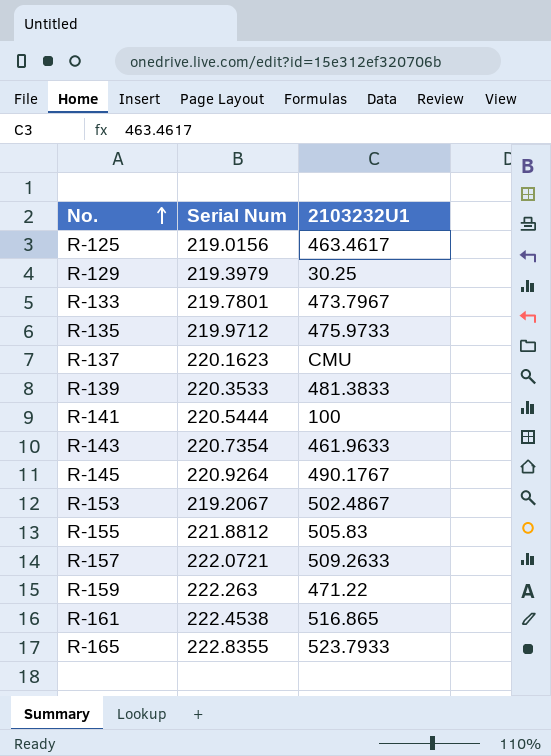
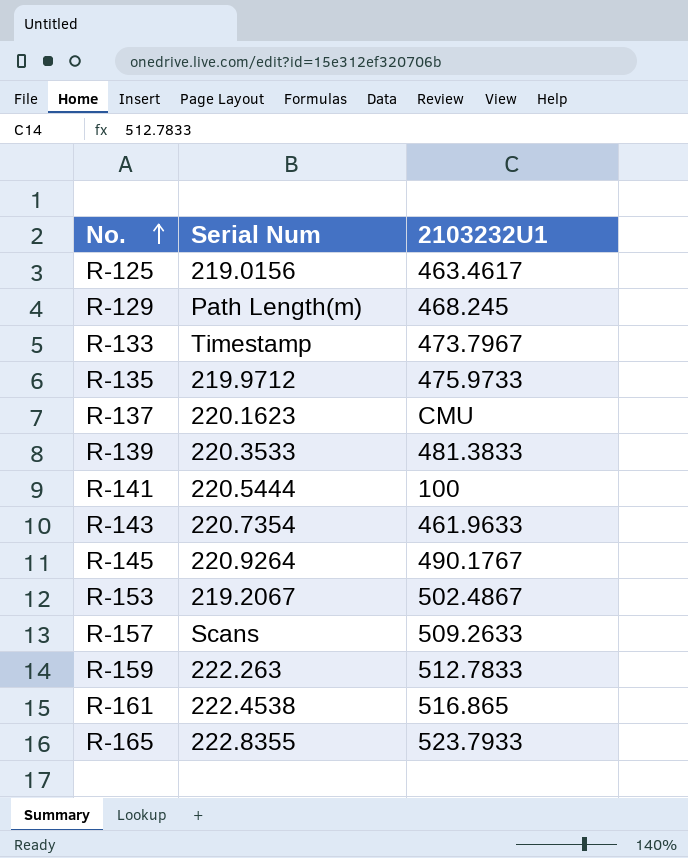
row R-155: 221.8812 | 505.83 -> none
R-129 | Serial Num: 219.3979 -> Path Length(m)
R-129 | 2103232U1: 30.25 -> 468.245
R-133 | Serial Num: 219.7801 -> Timestamp
R-157 | Serial Num: 222.0721 -> Scans
R-159 | 2103232U1: 471.22 -> 512.7833

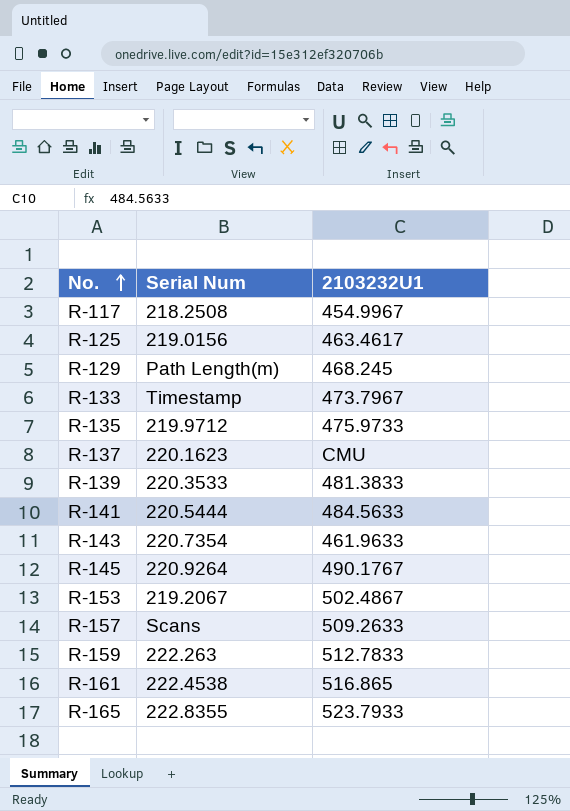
row R-117: none -> 218.2508 | 454.9967
R-141 | 2103232U1: 100 -> 484.5633

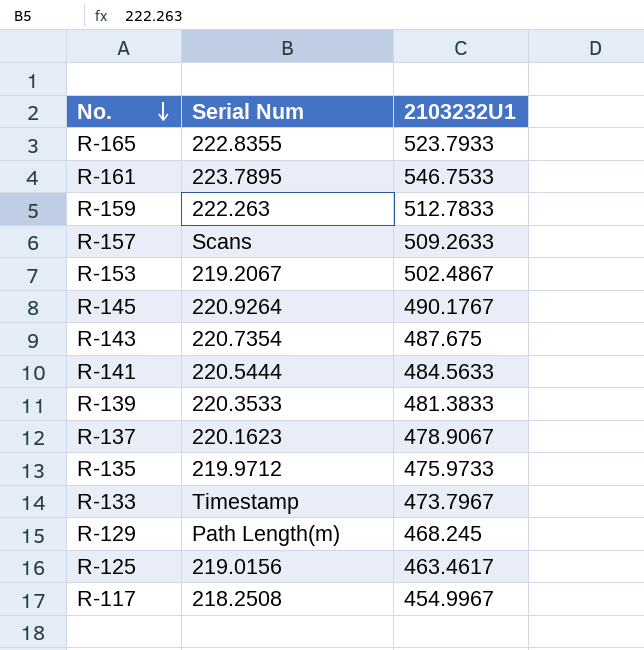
row order: No. ascending -> No. descending
R-161 | Serial Num: 222.4538 -> 223.7895
R-161 | 2103232U1: 516.865 -> 546.7533
R-143 | 2103232U1: 461.9633 -> 487.675
R-137 | 2103232U1: CMU -> 478.9067

